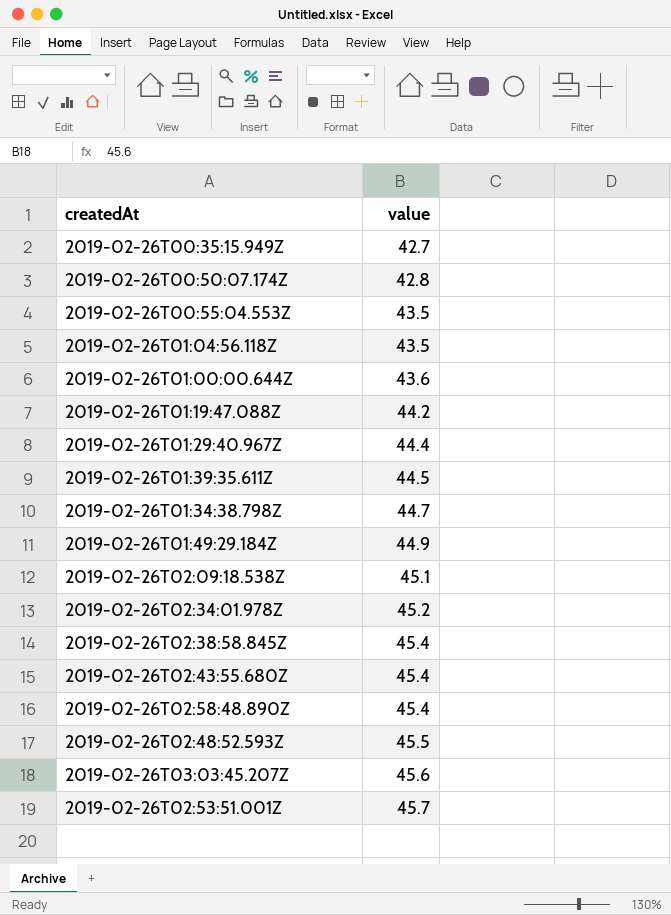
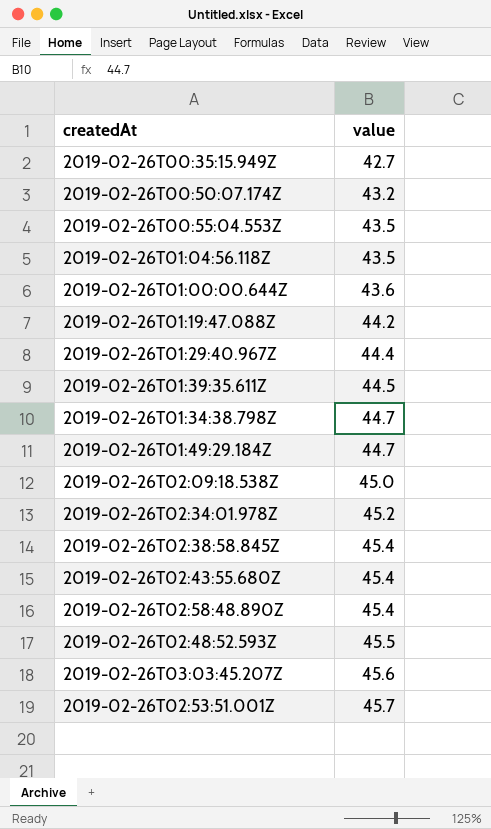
2019-02-26T00:50:07.174Z | value: 42.8 -> 43.2
2019-02-26T01:49:29.184Z | value: 44.9 -> 44.7
2019-02-26T02:09:18.538Z | value: 45.1 -> 45.0

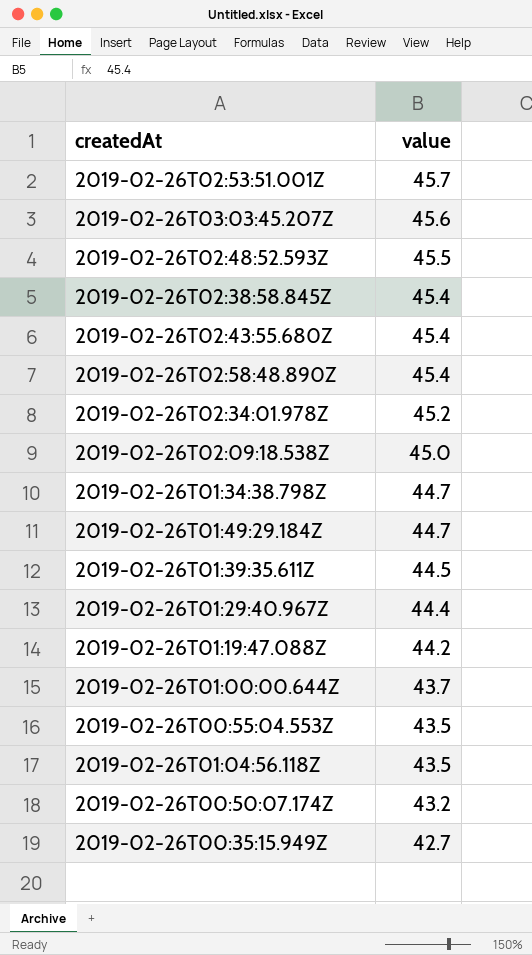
row order: value ascending -> value descending
2019-02-26T01:00:00.644Z | value: 43.6 -> 43.7

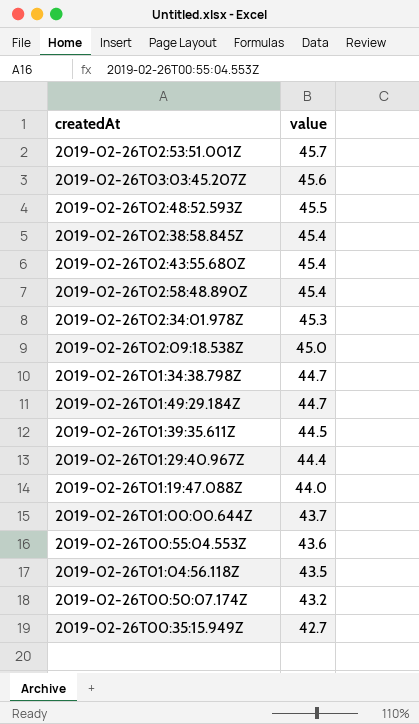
2019-02-26T02:34:01.978Z | value: 45.2 -> 45.3
2019-02-26T01:19:47.088Z | value: 44.2 -> 44.0
2019-02-26T00:55:04.553Z | value: 43.5 -> 43.6

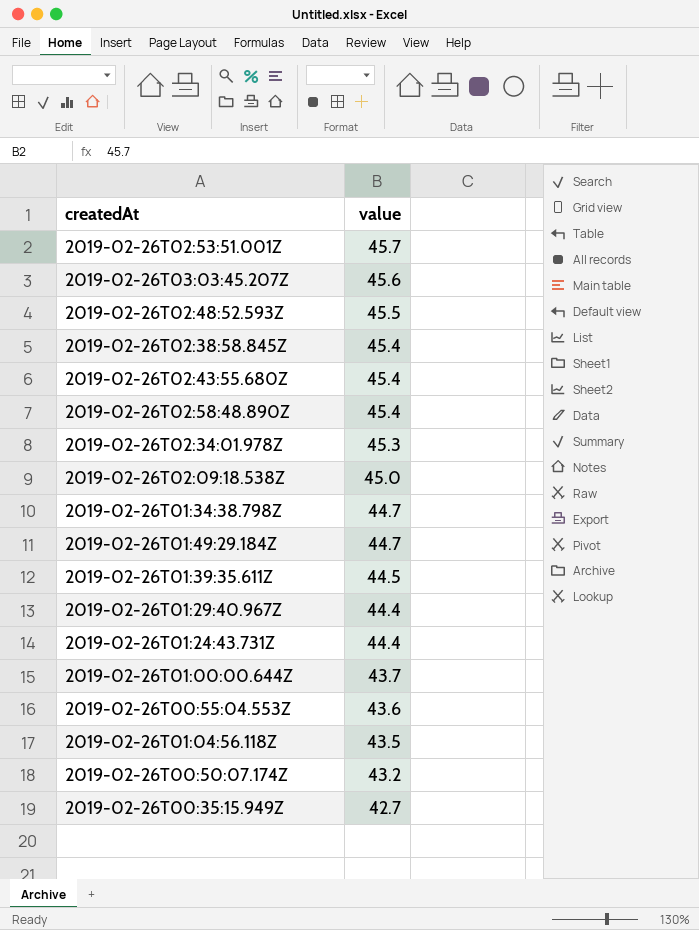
row 2019-02-26T01:19:47.088Z: 44.0 -> none
row 2019-02-26T01:24:43.731Z: none -> 44.4

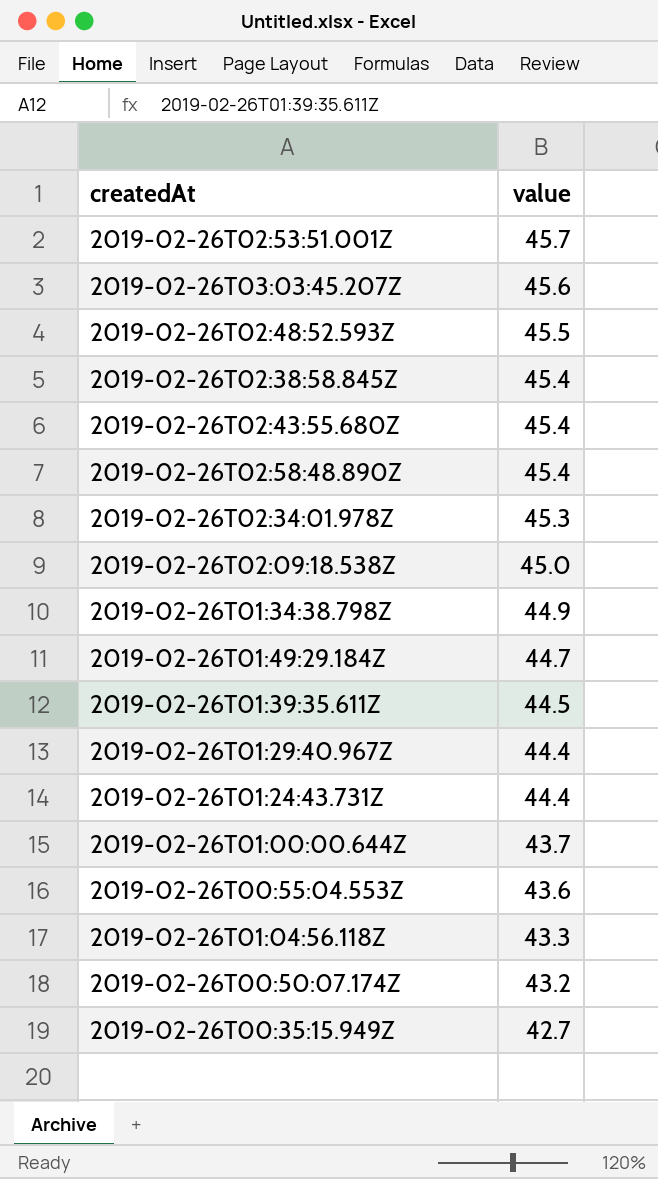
2019-02-26T01:34:38.798Z | value: 44.7 -> 44.9
2019-02-26T01:04:56.118Z | value: 43.5 -> 43.3

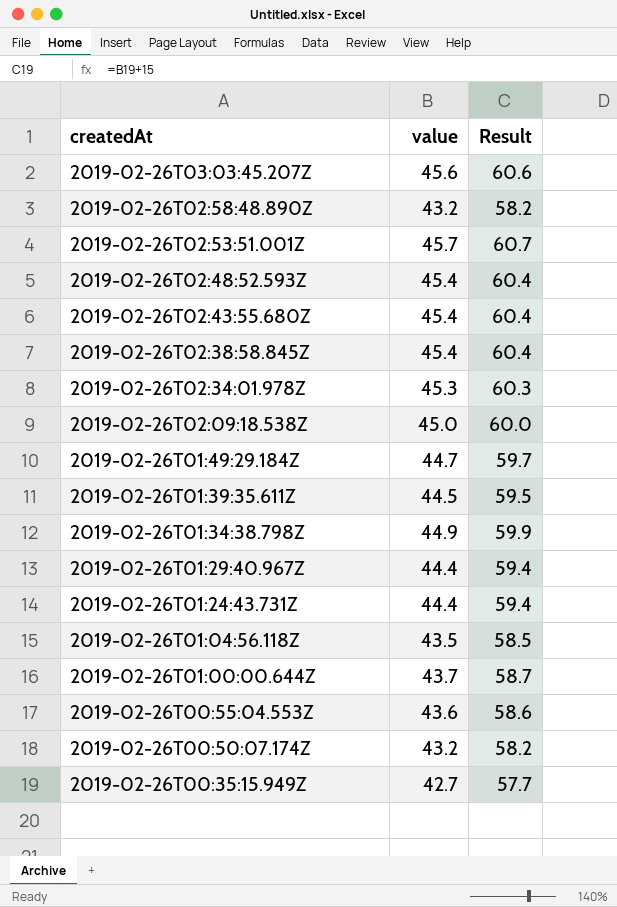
row order: value descending -> createdAt descending
column Result | formula: none -> [value] + 15
2019-02-26T02:58:48.890Z | value: 45.4 -> 43.2
2019-02-26T02:48:52.593Z | value: 45.5 -> 45.4
2019-02-26T01:04:56.118Z | value: 43.3 -> 43.5

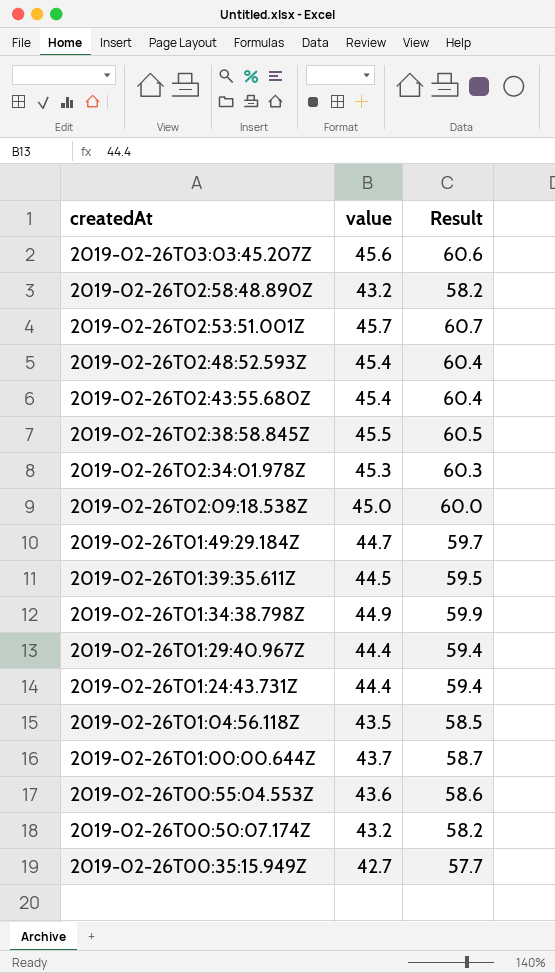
2019-02-26T02:38:58.845Z | value: 45.4 -> 45.5
2019-02-26T02:38:58.845Z | Result: 60.4 -> 60.5

